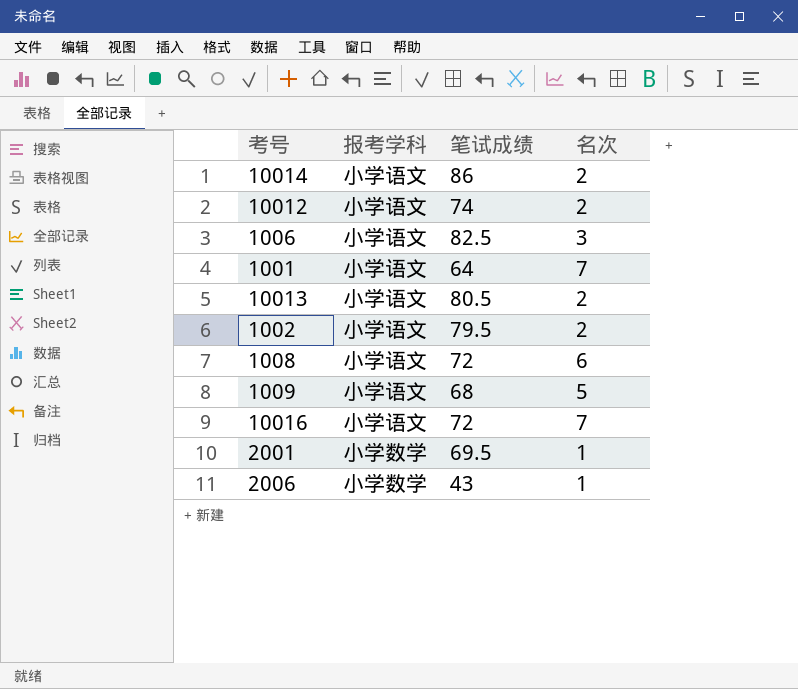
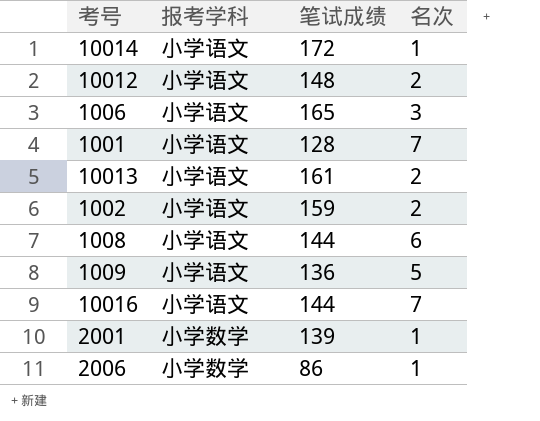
10014 | 笔试成绩: 86 -> 172
10014 | 名次: 2 -> 1
10012 | 笔试成绩: 74 -> 148
1006 | 笔试成绩: 82.5 -> 165
1001 | 笔试成绩: 64 -> 128
10013 | 笔试成绩: 80.5 -> 161
1002 | 笔试成绩: 79.5 -> 159
1008 | 笔试成绩: 72 -> 144
1009 | 笔试成绩: 68 -> 136
10016 | 笔试成绩: 72 -> 144
2001 | 笔试成绩: 69.5 -> 139
2006 | 笔试成绩: 43 -> 86

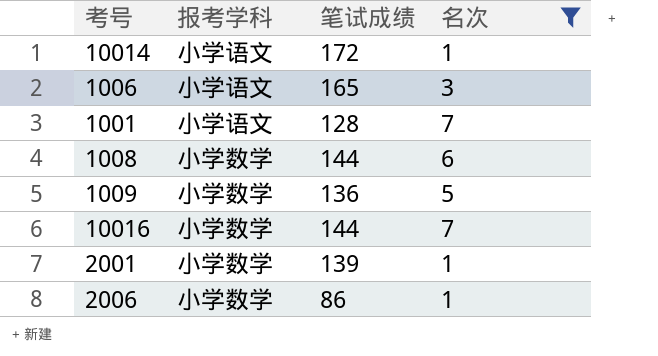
filter: none -> 名次 != 2
1008 | 报考学科: 小学语文 -> 小学数学
1009 | 报考学科: 小学语文 -> 小学数学
10016 | 报考学科: 小学语文 -> 小学数学

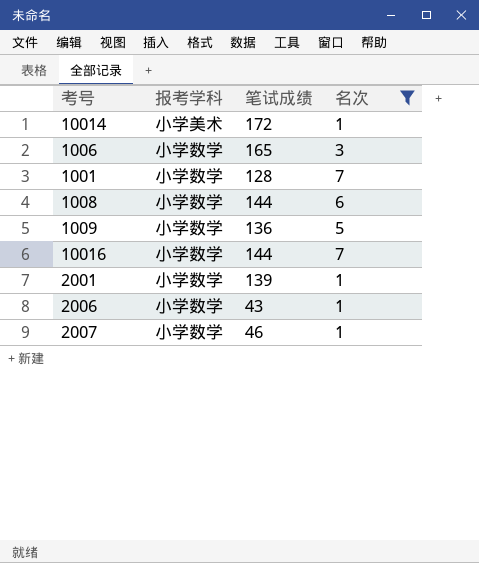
10014 | 报考学科: 小学语文 -> 小学美术
1006 | 报考学科: 小学语文 -> 小学数学
1001 | 报考学科: 小学语文 -> 小学数学
2006 | 笔试成绩: 86 -> 43
row 2007: none -> 小学数学 | 46 | 1

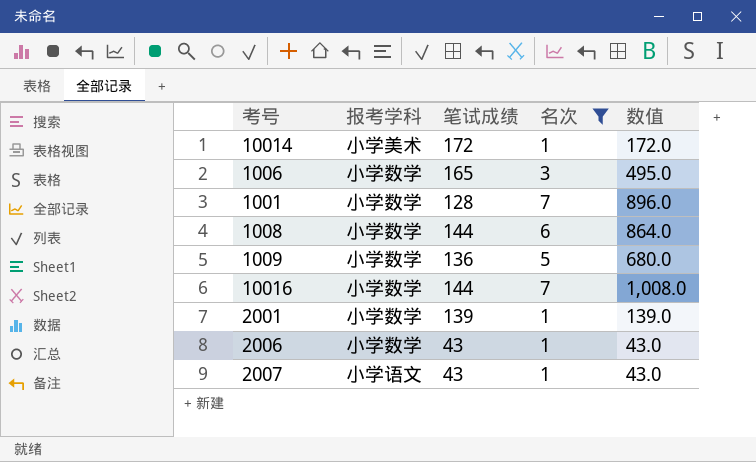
column 数值 | formula: none -> [笔试成绩] * [名次]
2007 | 报考学科: 小学数学 -> 小学语文
2007 | 笔试成绩: 46 -> 43

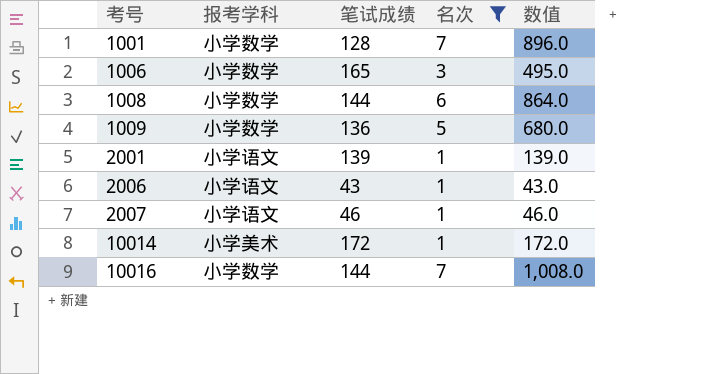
row order: none -> 考号 ascending
2001 | 报考学科: 小学数学 -> 小学语文
2006 | 报考学科: 小学数学 -> 小学语文
2007 | 笔试成绩: 43 -> 46
2007 | 数值: 43.0 -> 46.0

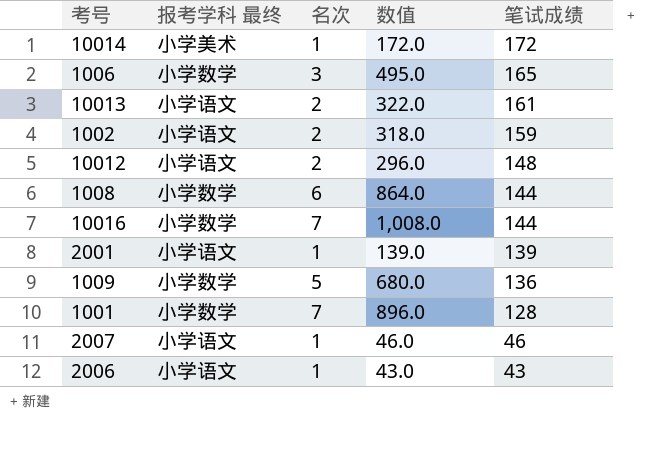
filter: 名次 != 2 -> none
row order: 考号 ascending -> 笔试成绩 descending
column name: 报考学科 -> 报考学科 最终
column 笔试成绩 | position: 3 -> 5

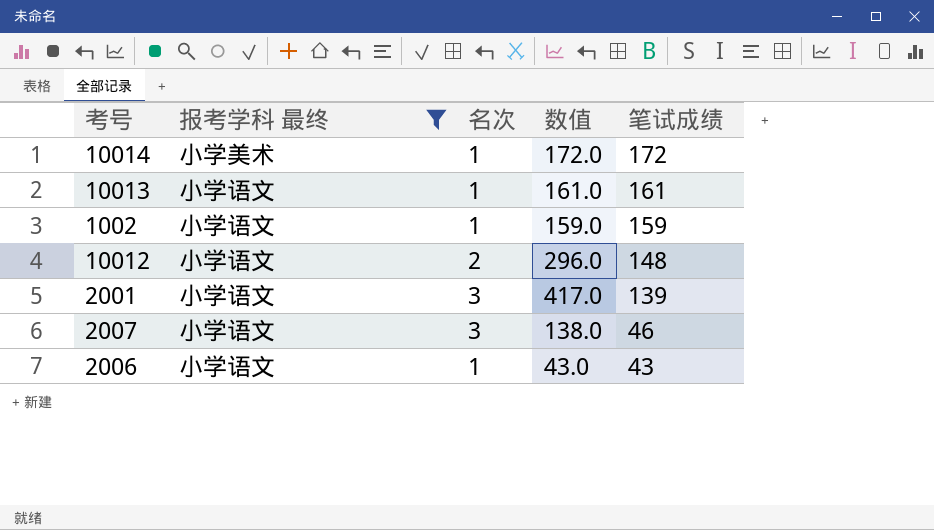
filter: none -> 报考学科 最终 != 小学数学
10013 | 名次: 2 -> 1
10013 | 数值: 322.0 -> 161.0
1002 | 名次: 2 -> 1
1002 | 数值: 318.0 -> 159.0
2001 | 名次: 1 -> 3
2001 | 数值: 139.0 -> 417.0
2007 | 名次: 1 -> 3
2007 | 数值: 46.0 -> 138.0

